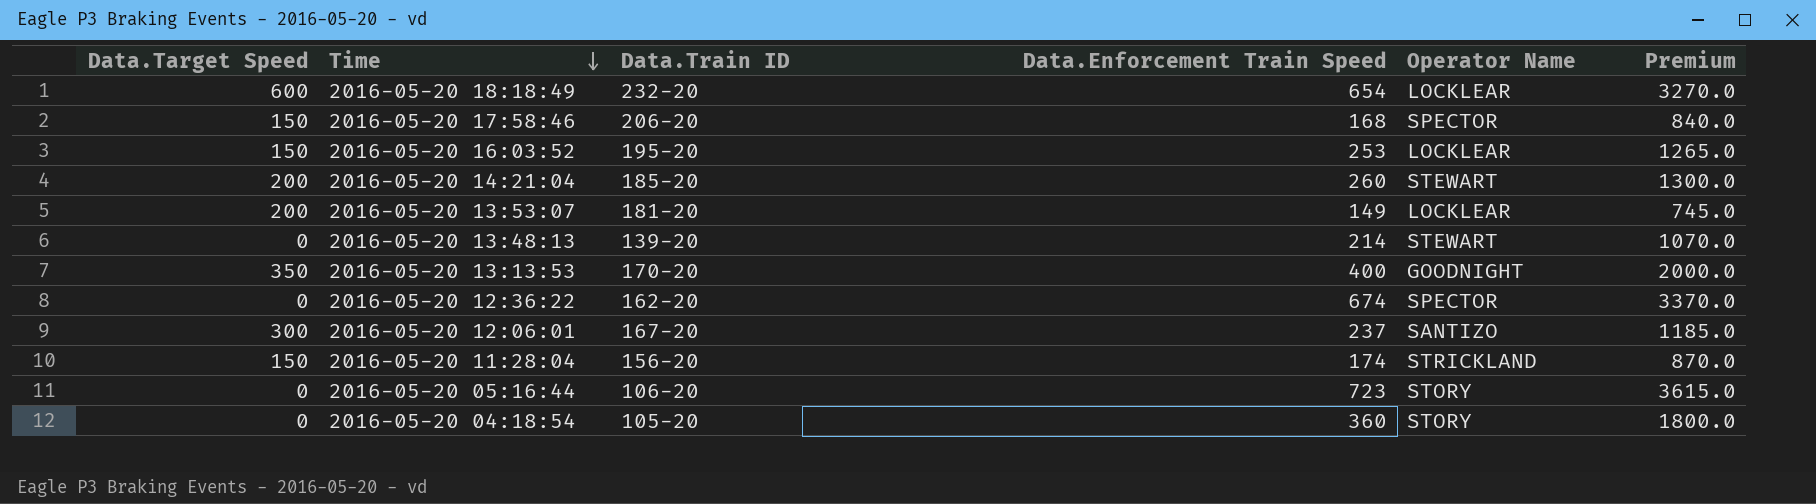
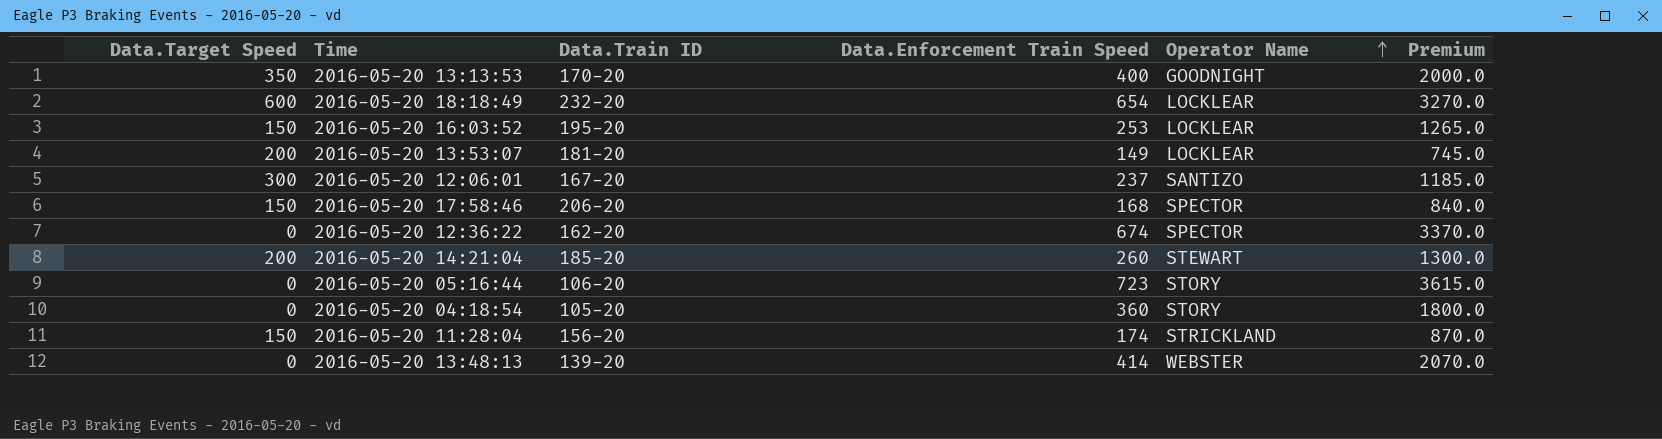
row order: Time descending -> Operator Name ascending
2016-05-20 13:48:13 | Data.Enforcement Train Speed: 214 -> 414
2016-05-20 13:48:13 | Operator Name: STEWART -> WEBSTER
2016-05-20 13:48:13 | Premium: 1070.0 -> 2070.0

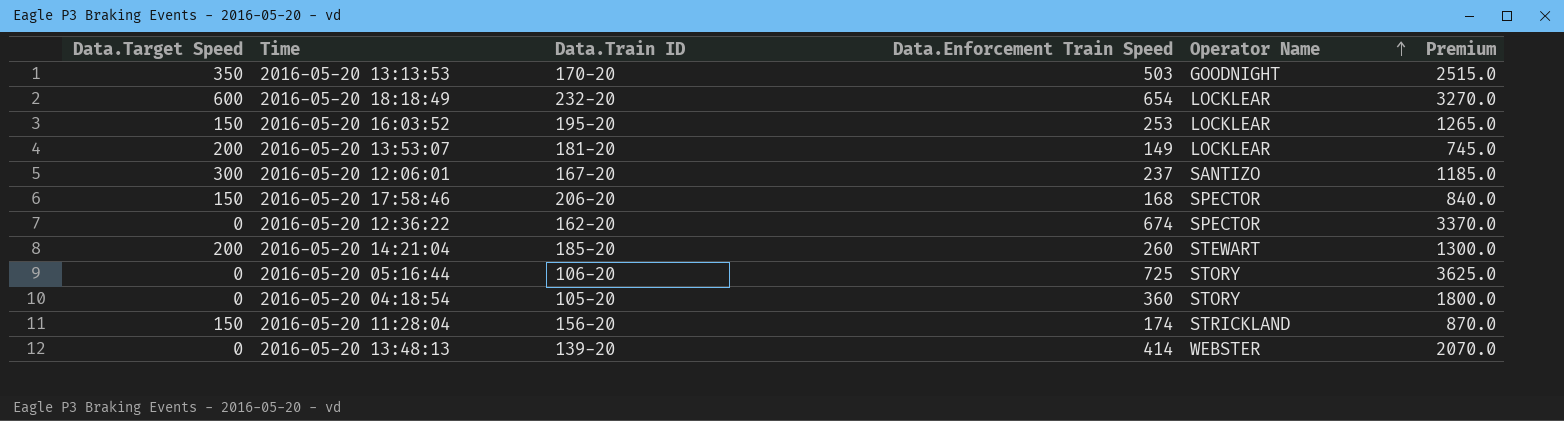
2016-05-20 13:13:53 | Data.Enforcement Train Speed: 400 -> 503
2016-05-20 13:13:53 | Premium: 2000.0 -> 2515.0
2016-05-20 05:16:44 | Data.Enforcement Train Speed: 723 -> 725
2016-05-20 05:16:44 | Premium: 3615.0 -> 3625.0

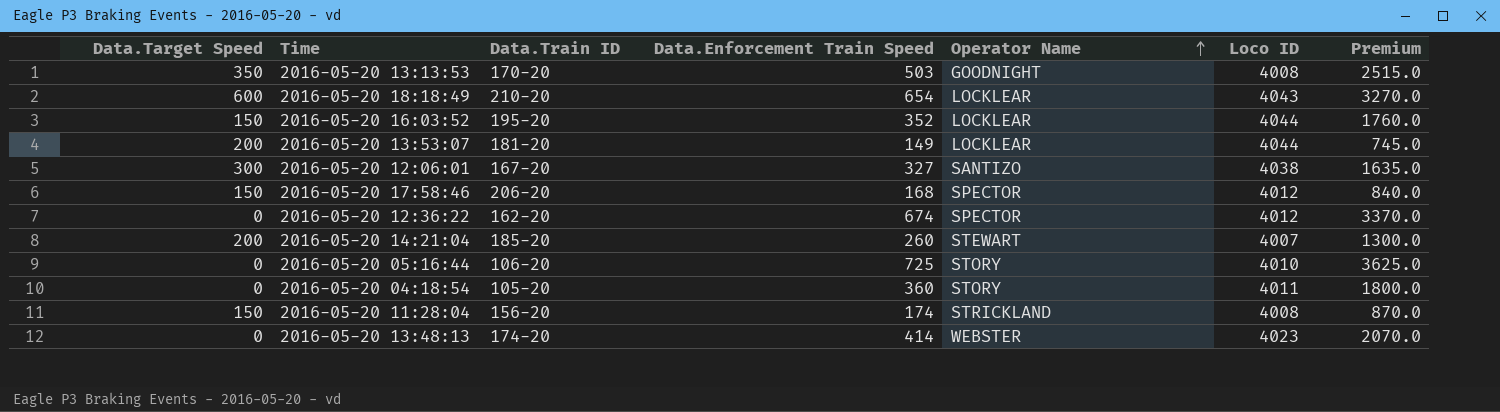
column Loco ID | position: none -> 6
2016-05-20 18:18:49 | Data.Train ID: 232-20 -> 210-20
2016-05-20 16:03:52 | Data.Enforcement Train Speed: 253 -> 352
2016-05-20 16:03:52 | Premium: 1265.0 -> 1760.0
2016-05-20 12:06:01 | Data.Enforcement Train Speed: 237 -> 327
2016-05-20 12:06:01 | Premium: 1185.0 -> 1635.0
2016-05-20 13:48:13 | Data.Train ID: 139-20 -> 174-20

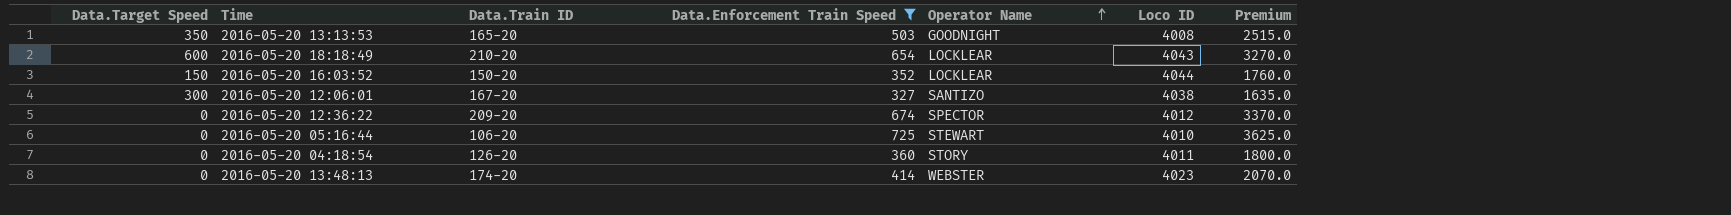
filter: none -> Data.Enforcement Train Speed >= 327
2016-05-20 13:13:53 | Data.Train ID: 170-20 -> 165-20
2016-05-20 16:03:52 | Data.Train ID: 195-20 -> 150-20
2016-05-20 12:36:22 | Data.Train ID: 162-20 -> 209-20
2016-05-20 05:16:44 | Operator Name: STORY -> STEWART
2016-05-20 04:18:54 | Data.Train ID: 105-20 -> 126-20

